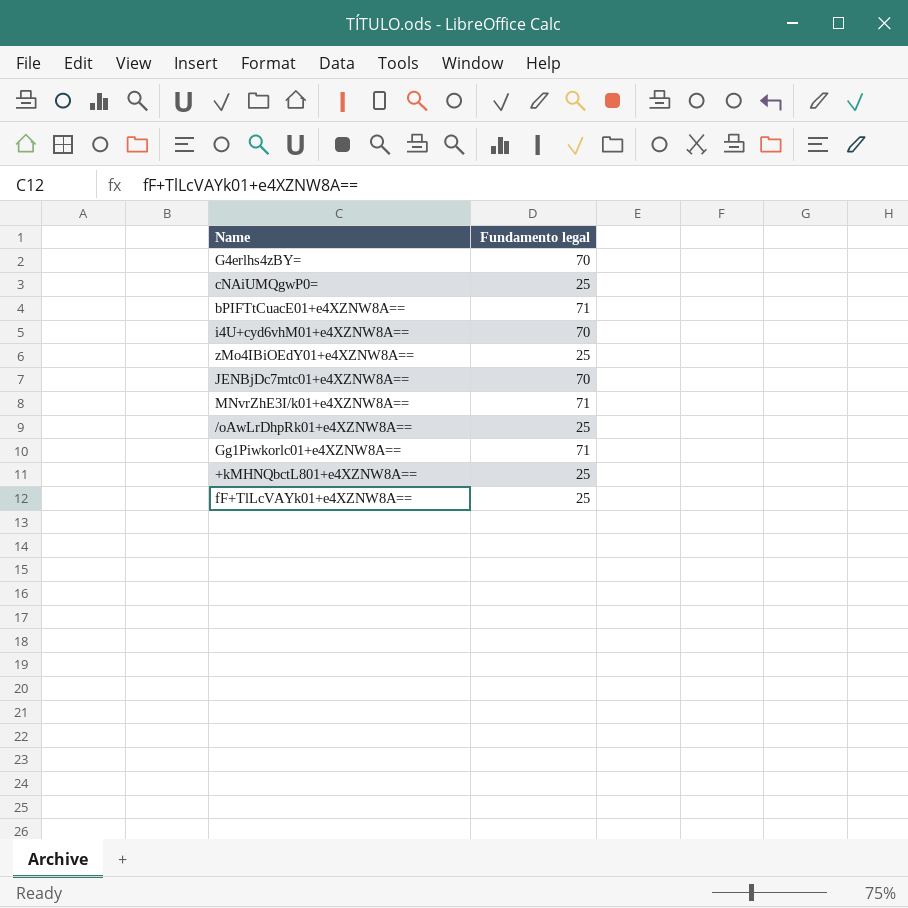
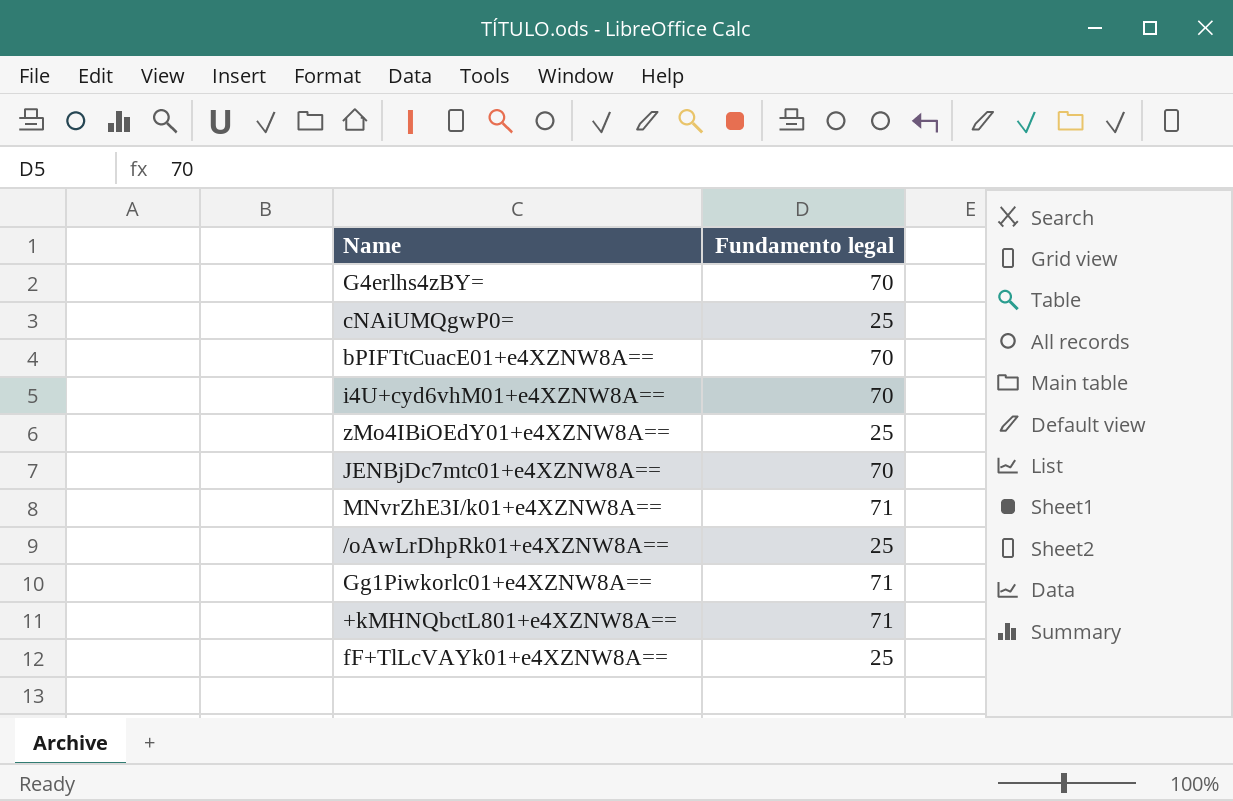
bPIFTtCuacE01+e4XZNW8A== | Fundamento legal: 71 -> 70
+kMHNQbctL801+e4XZNW8A== | Fundamento legal: 25 -> 71

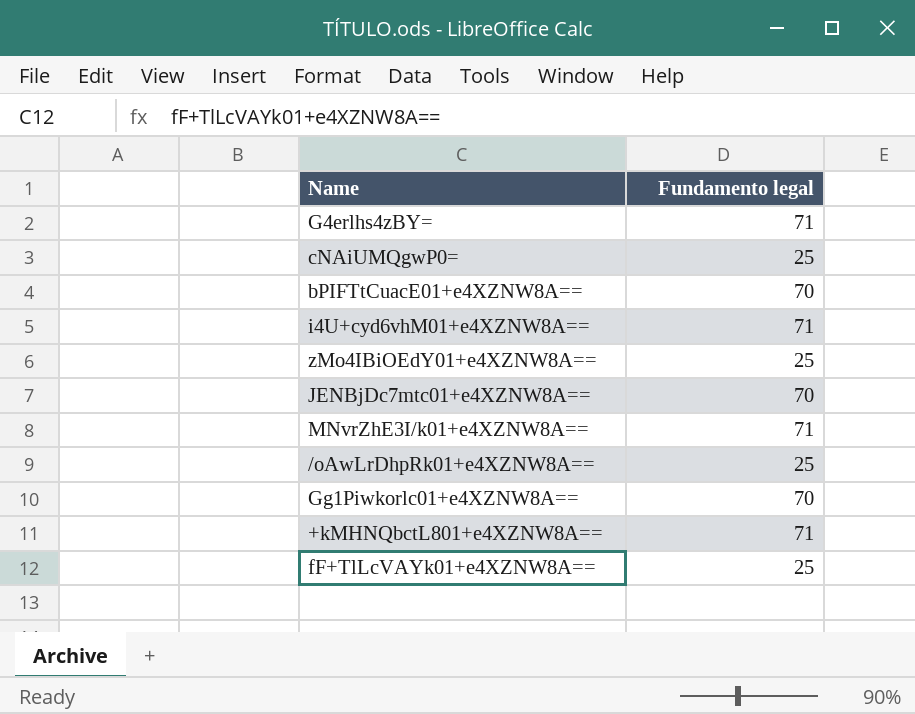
G4erlhs4zBY= | Fundamento legal: 70 -> 71
i4U+cyd6vhM01+e4XZNW8A== | Fundamento legal: 70 -> 71
Gg1Piwkorlc01+e4XZNW8A== | Fundamento legal: 71 -> 70

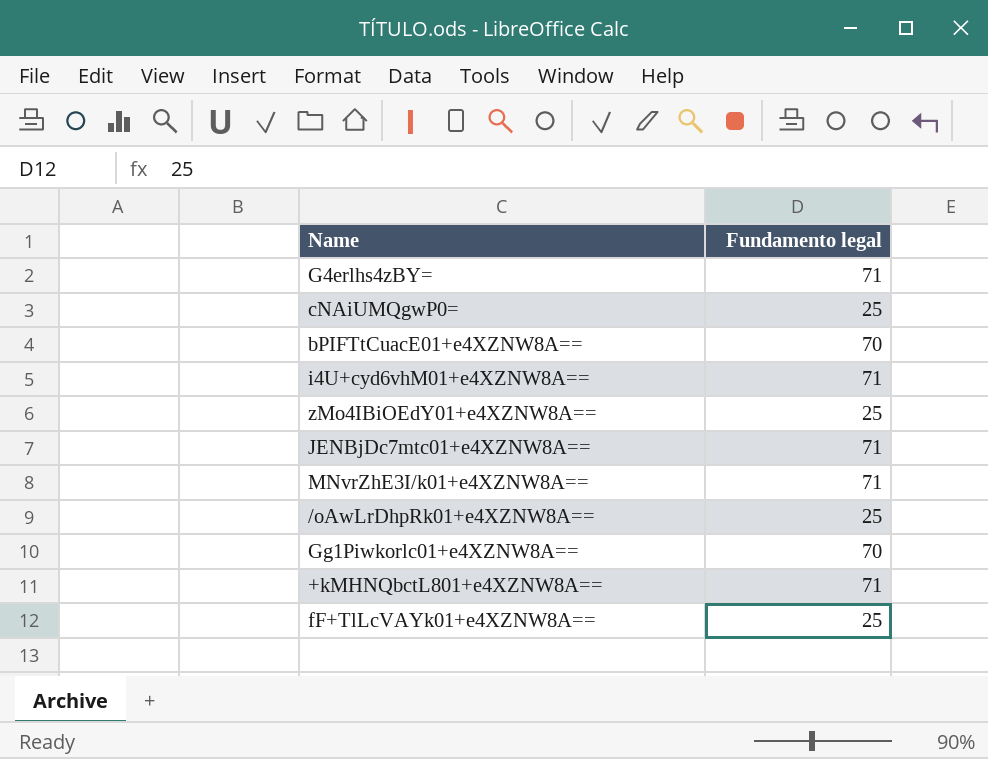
JENBjDc7mtc01+e4XZNW8A== | Fundamento legal: 70 -> 71

